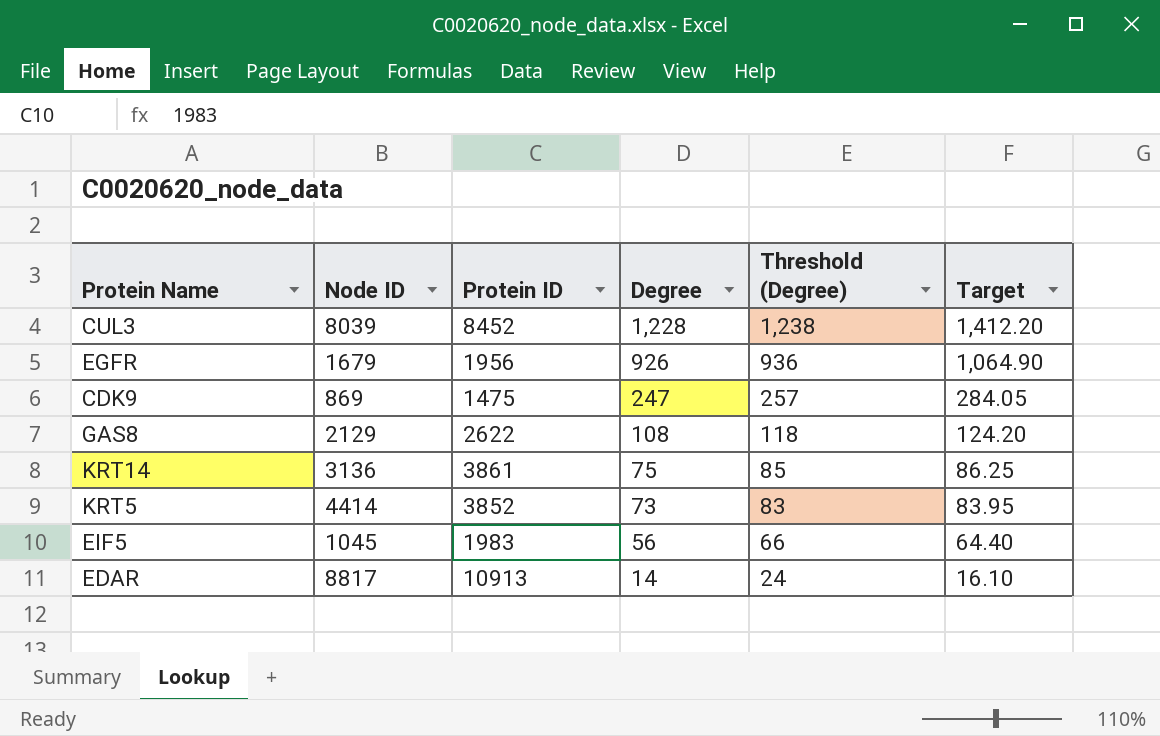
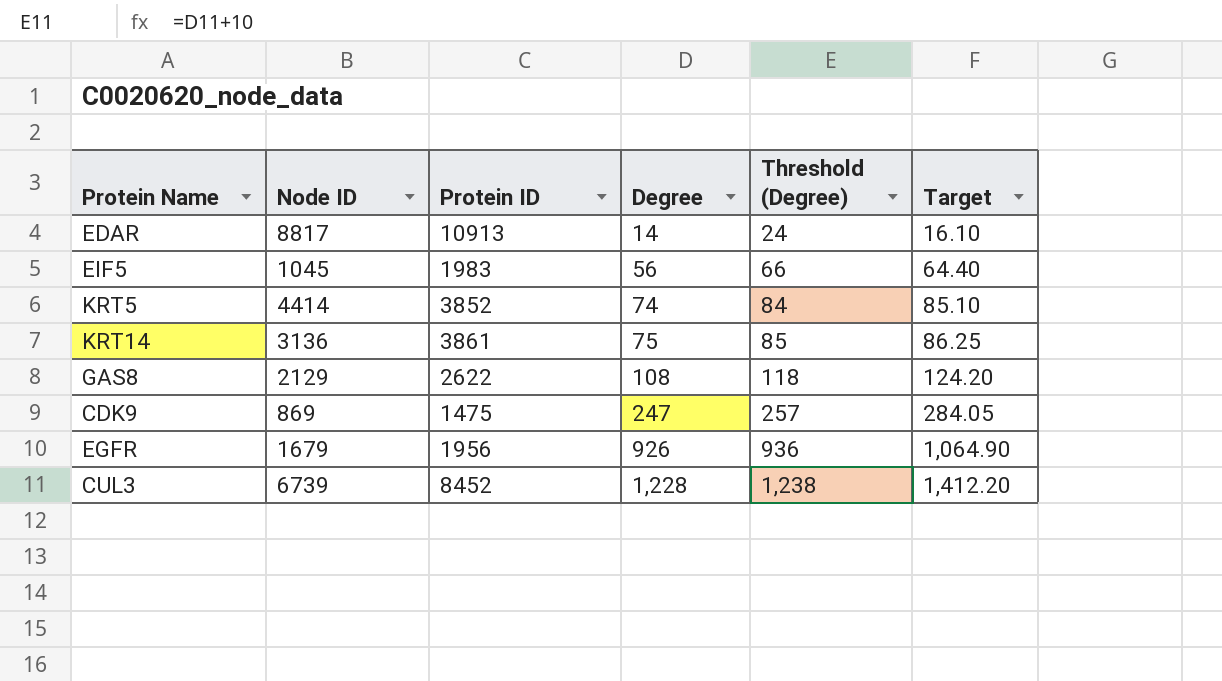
row order: Degree descending -> Degree ascending
KRT5 | Degree: 73 -> 74
KRT5 | Threshold (Degree): 83 -> 84
KRT5 | Target: 83.95 -> 85.10
CUL3 | Node ID: 8039 -> 6739

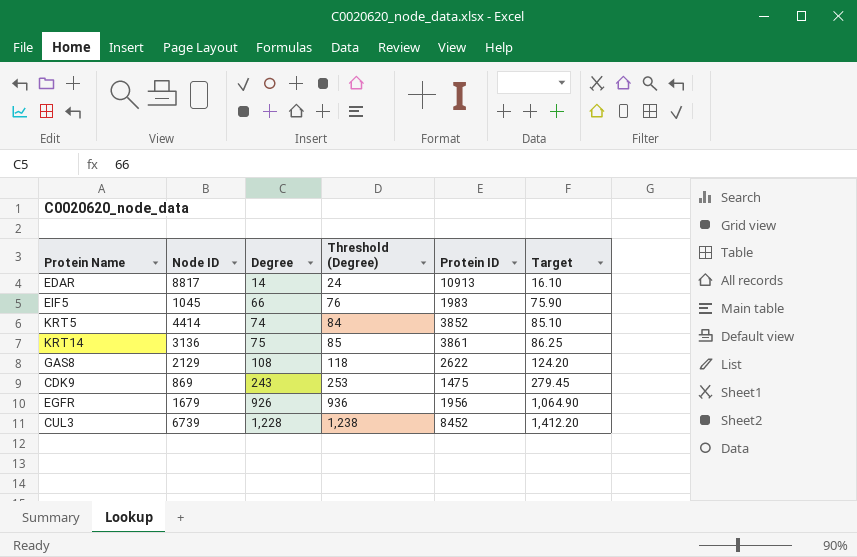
column Protein ID | position: 3 -> 5
EIF5 | Degree: 56 -> 66
EIF5 | Threshold (Degree): 66 -> 76
EIF5 | Target: 64.40 -> 75.90
CDK9 | Degree: 247 -> 243
CDK9 | Threshold (Degree): 257 -> 253
CDK9 | Target: 284.05 -> 279.45

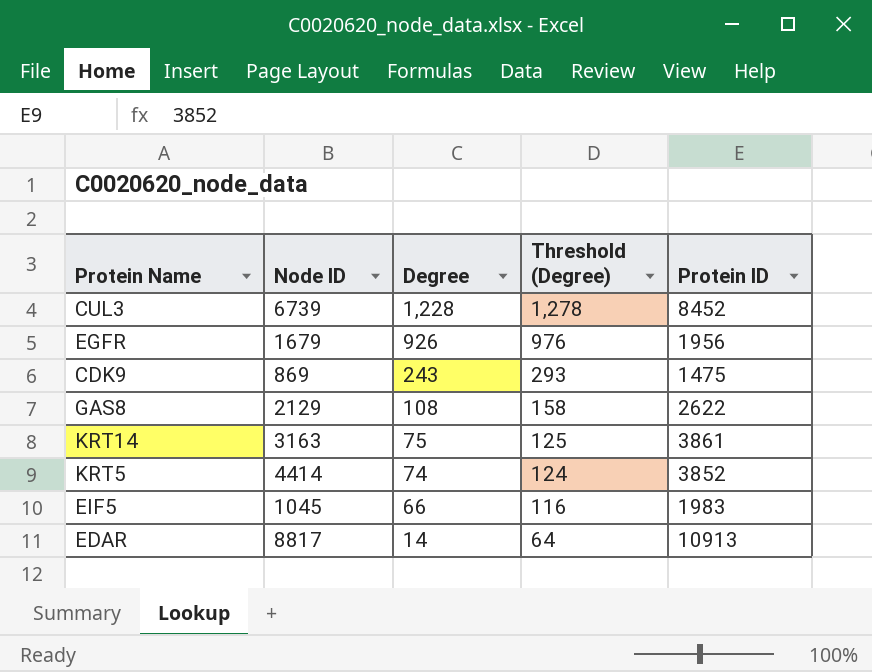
row order: Degree ascending -> Degree descending
column Target | formula: [Degree] * 1.15 -> none
column Threshold (Degree) | formula: [Degree] + 10 -> [Degree] + 50
KRT14 | Node ID: 3136 -> 3163

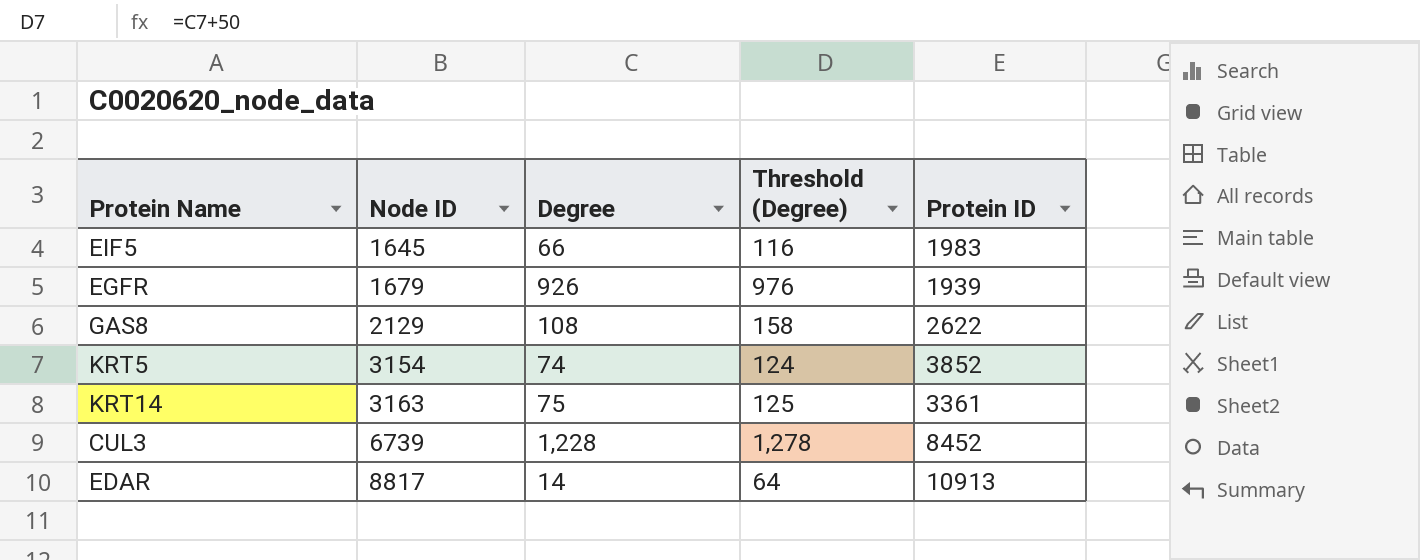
row order: Degree descending -> Node ID ascending
row CDK9: 869 | 243 | 293 | 1475 -> none
EIF5 | Node ID: 1045 -> 1645
EGFR | Protein ID: 1956 -> 1939
KRT5 | Node ID: 4414 -> 3154
KRT14 | Protein ID: 3861 -> 3361

